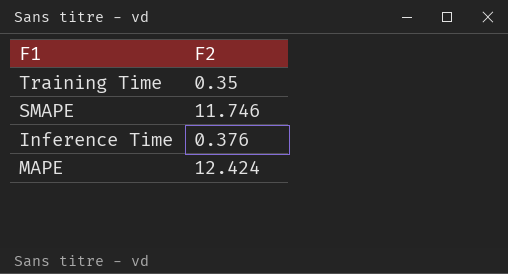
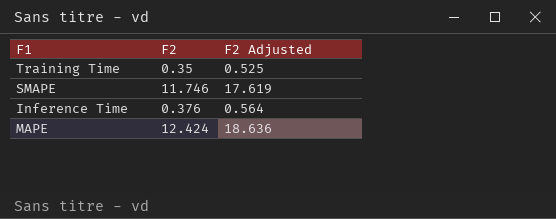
column F2 Adjusted | formula: none -> [F2] * 1.5

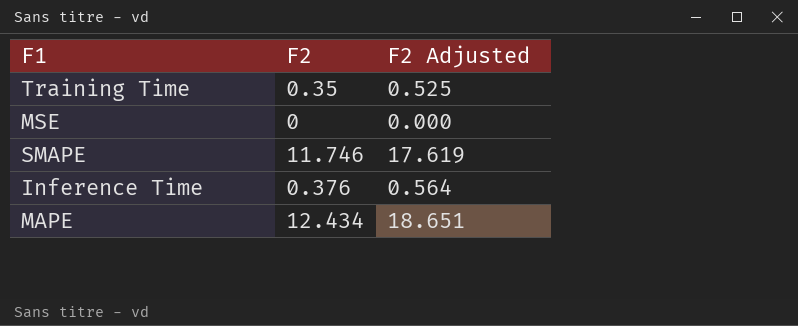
row MSE: none -> 0 | 0.000
MAPE | F2: 12.424 -> 12.434
MAPE | F2 Adjusted: 18.636 -> 18.651

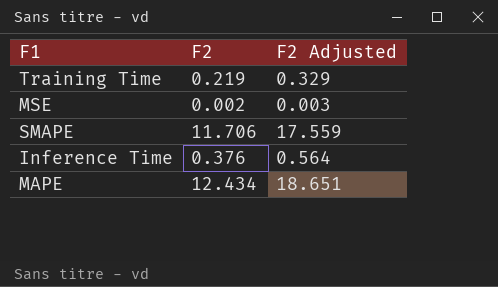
Training Time | F2: 0.35 -> 0.219
Training Time | F2 Adjusted: 0.525 -> 0.329
MSE | F2: 0 -> 0.002
MSE | F2 Adjusted: 0.000 -> 0.003
SMAPE | F2: 11.746 -> 11.706
SMAPE | F2 Adjusted: 17.619 -> 17.559

